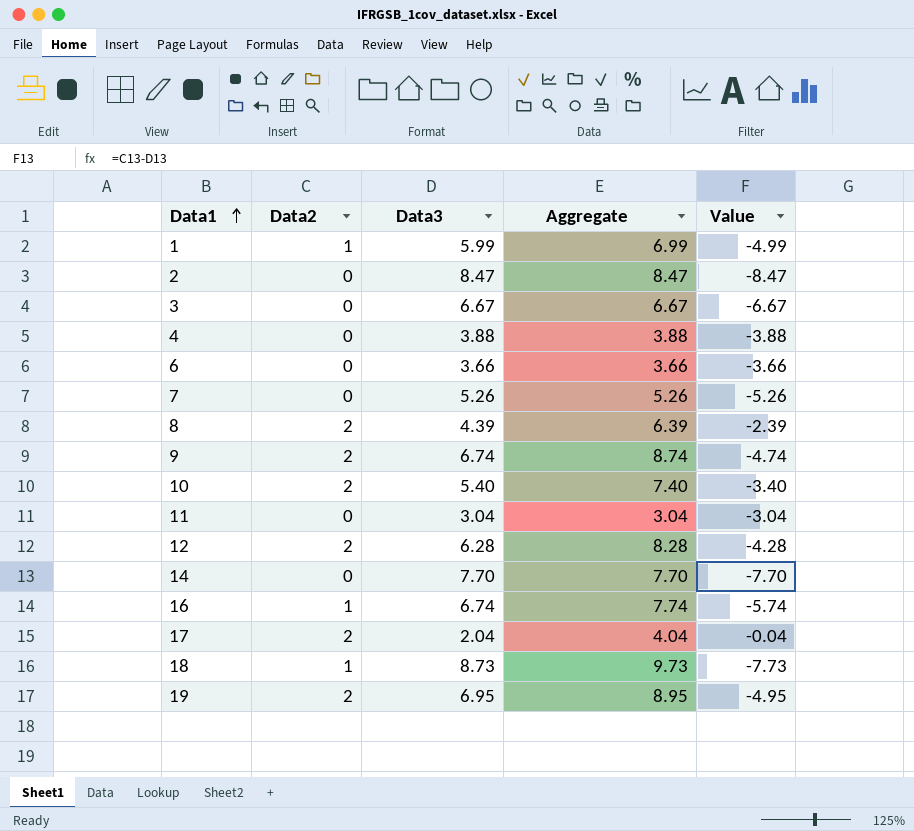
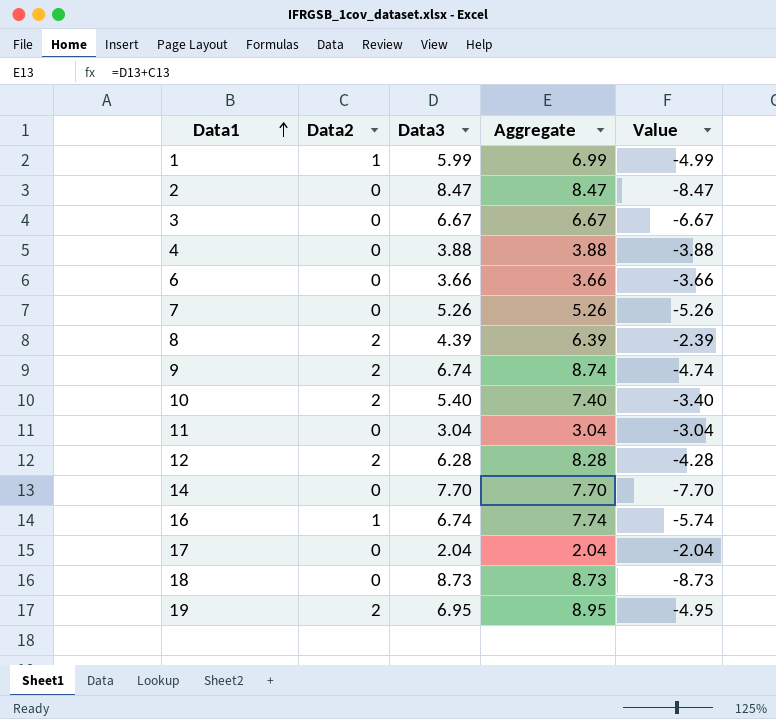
17 | Data2: 2 -> 0
17 | Aggregate: 4.04 -> 2.04
17 | Value: -0.04 -> -2.04
18 | Data2: 1 -> 0
18 | Aggregate: 9.73 -> 8.73
18 | Value: -7.73 -> -8.73

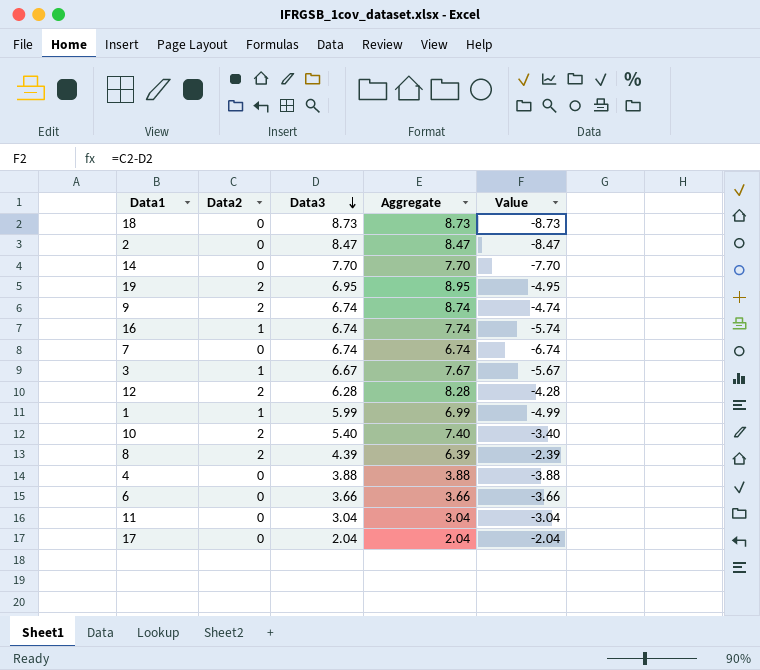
row order: Data1 ascending -> Data3 descending
7 | Data3: 5.26 -> 6.74
7 | Aggregate: 5.26 -> 6.74
7 | Value: -5.26 -> -6.74
3 | Data2: 0 -> 1
3 | Aggregate: 6.67 -> 7.67
3 | Value: -6.67 -> -5.67

